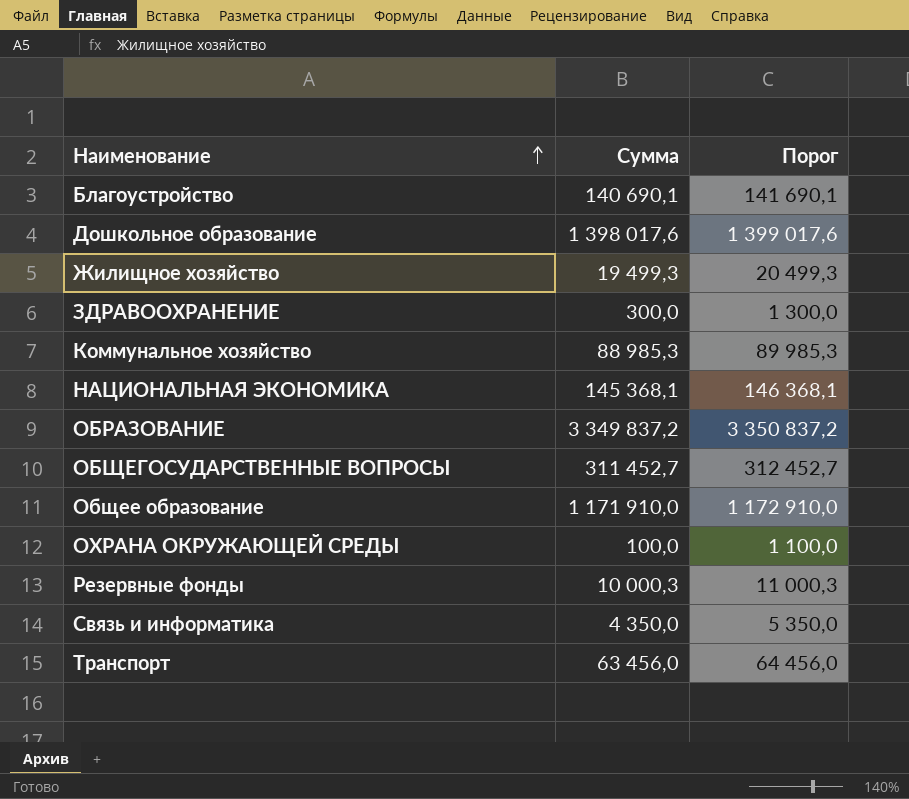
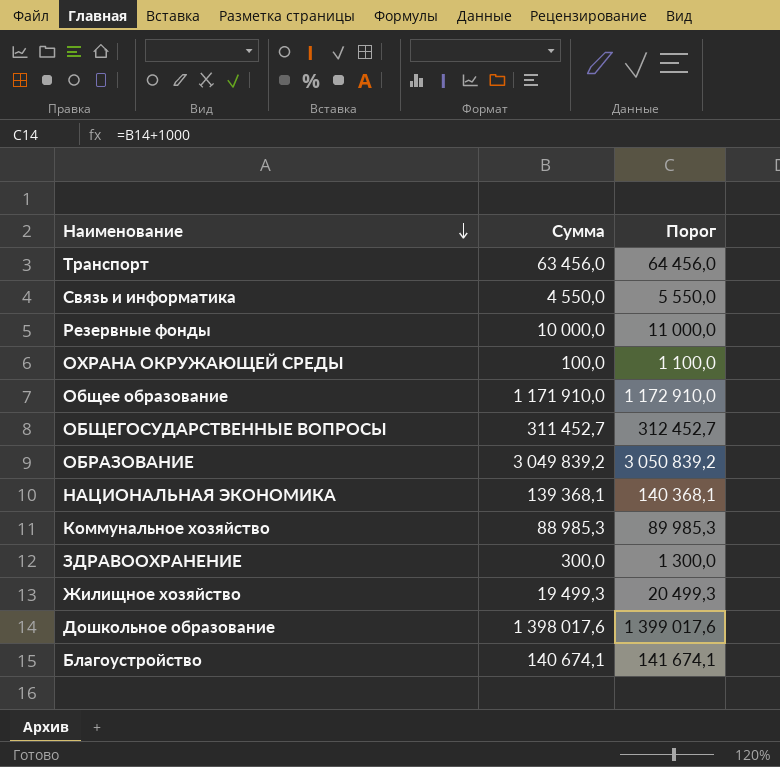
row order: Наименование ascending -> Наименование descending
Связь и информатика | Сумма: 4 350,0 -> 4 550,0
Связь и информатика | Порог: 5 350,0 -> 5 550,0
Резервные фонды | Сумма: 10 000,3 -> 10 000,0
Резервные фонды | Порог: 11 000,3 -> 11 000,0
ОБРАЗОВАНИЕ | Сумма: 3 349 837,2 -> 3 049 839,2
ОБРАЗОВАНИЕ | Порог: 3 350 837,2 -> 3 050 839,2
НАЦИОНАЛЬНАЯ ЭКОНОМИКА | Сумма: 145 368,1 -> 139 368,1
НАЦИОНАЛЬНАЯ ЭКОНОМИКА | Порог: 146 368,1 -> 140 368,1
Благоустройство | Сумма: 140 690,1 -> 140 674,1
Благоустройство | Порог: 141 690,1 -> 141 674,1

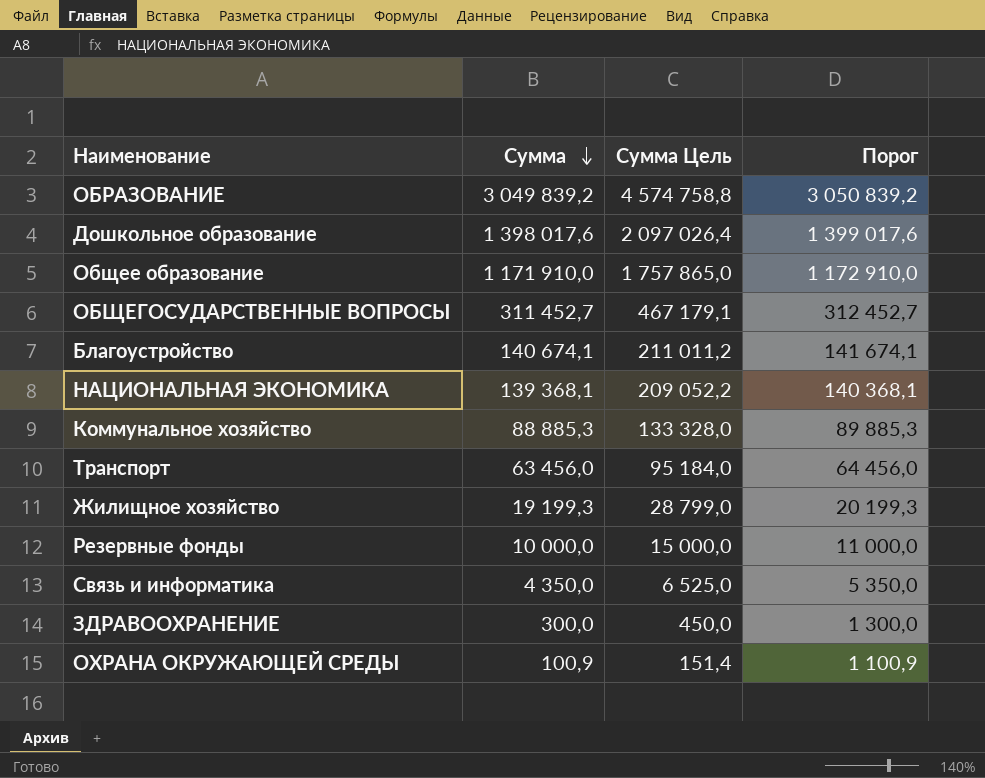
row order: Наименование descending -> Сумма descending
column Сумма Цель | formula: none -> [Сумма] * 1,5
Коммунальное хозяйство | Сумма: 88 985,3 -> 88 885,3
Коммунальное хозяйство | Порог: 89 985,3 -> 89 885,3
Жилищное хозяйство | Сумма: 19 499,3 -> 19 199,3
Жилищное хозяйство | Порог: 20 499,3 -> 20 199,3
Связь и информатика | Сумма: 4 550,0 -> 4 350,0
Связь и информатика | Порог: 5 550,0 -> 5 350,0
ОХРАНА ОКРУЖАЮЩЕЙ СРЕДЫ | Сумма: 100,0 -> 100,9
ОХРАНА ОКРУЖАЮЩЕЙ СРЕДЫ | Порог: 1 100,0 -> 1 100,9

